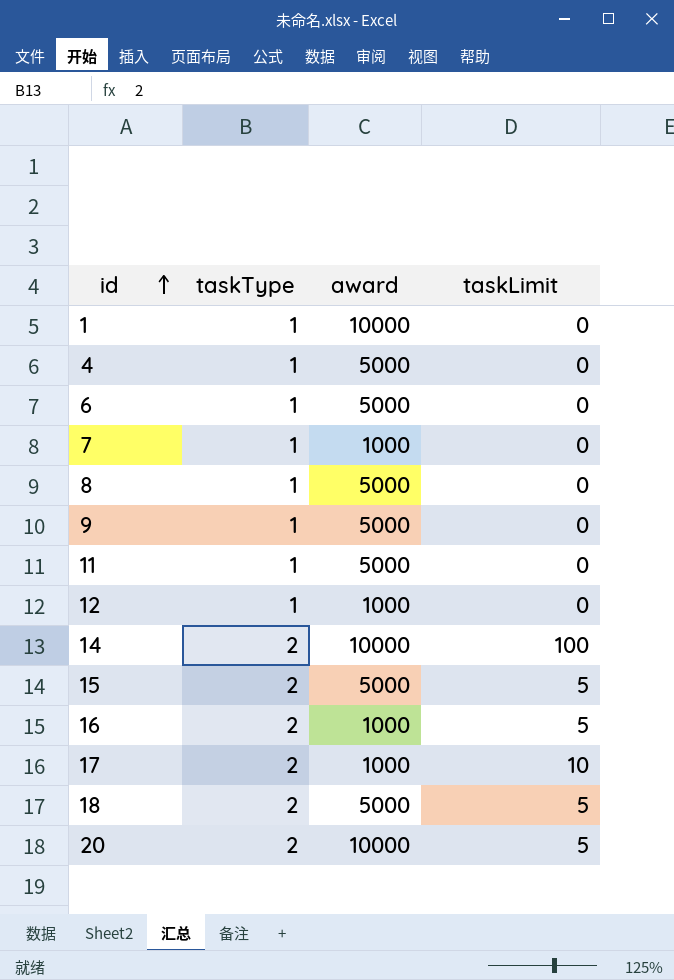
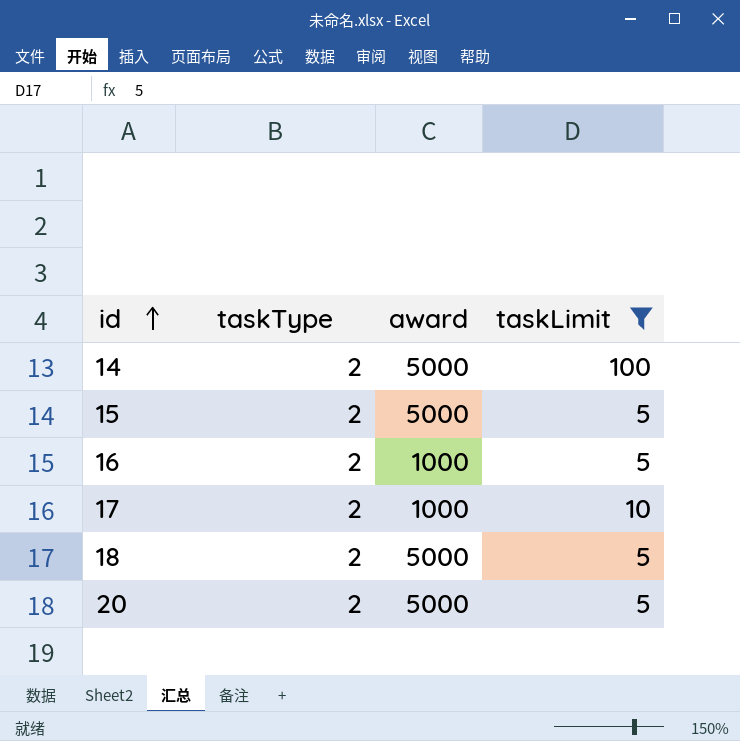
filter: none -> taskLimit != 0
14 | award: 10000 -> 5000
20 | award: 10000 -> 5000

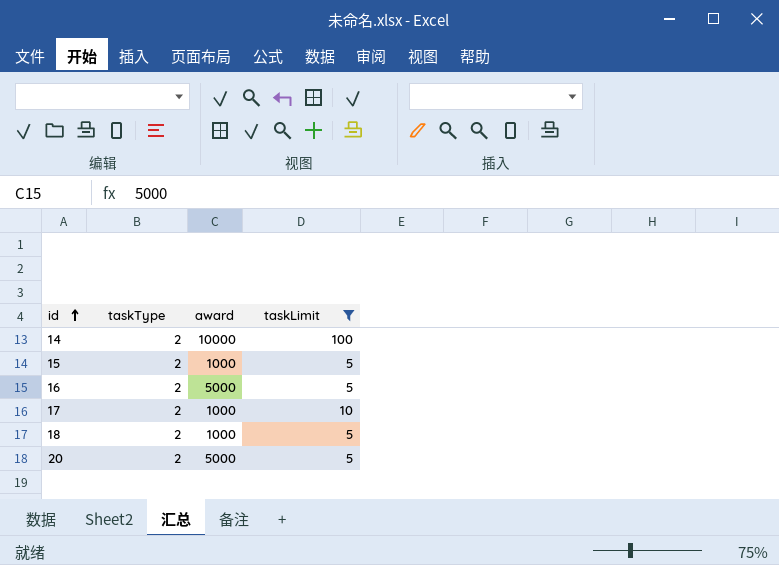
14 | award: 5000 -> 10000
15 | award: 5000 -> 1000
16 | award: 1000 -> 5000
18 | award: 5000 -> 1000

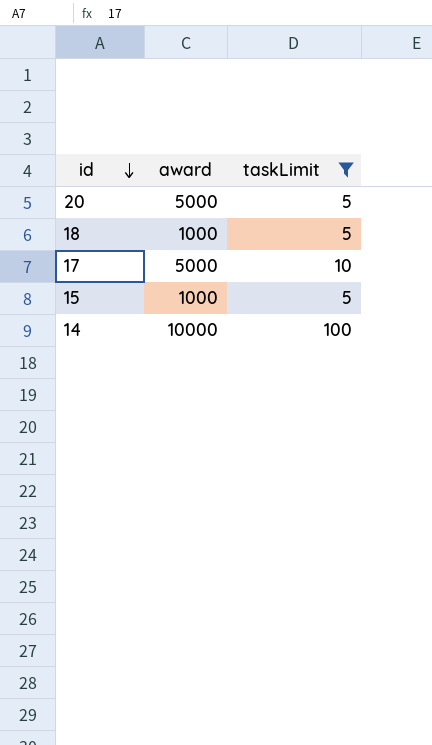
row order: id ascending -> id descending
column taskType | position: 2 -> none
row 16: 2 | 5000 | 5 -> none
17 | award: 1000 -> 5000

